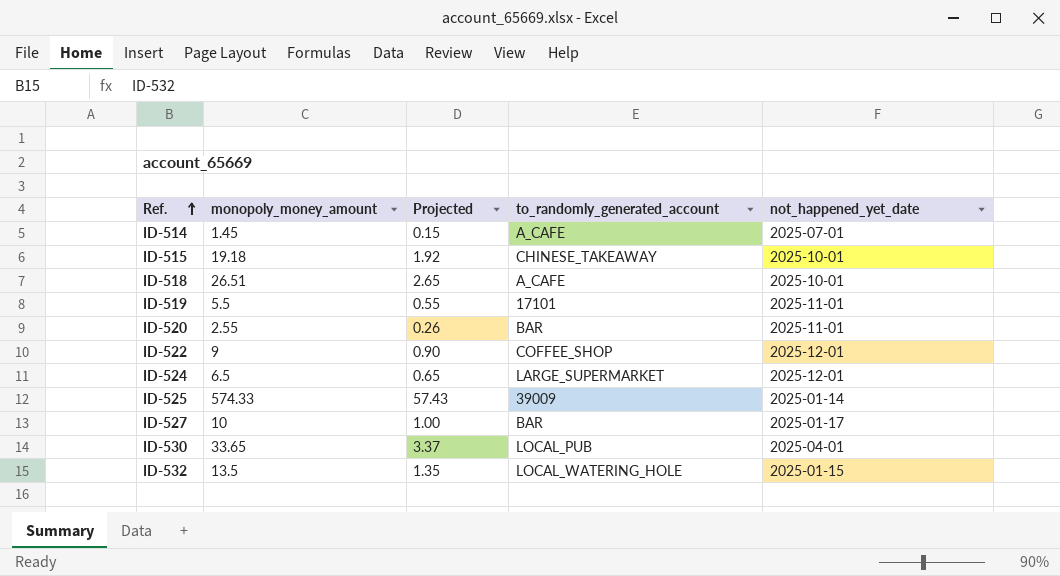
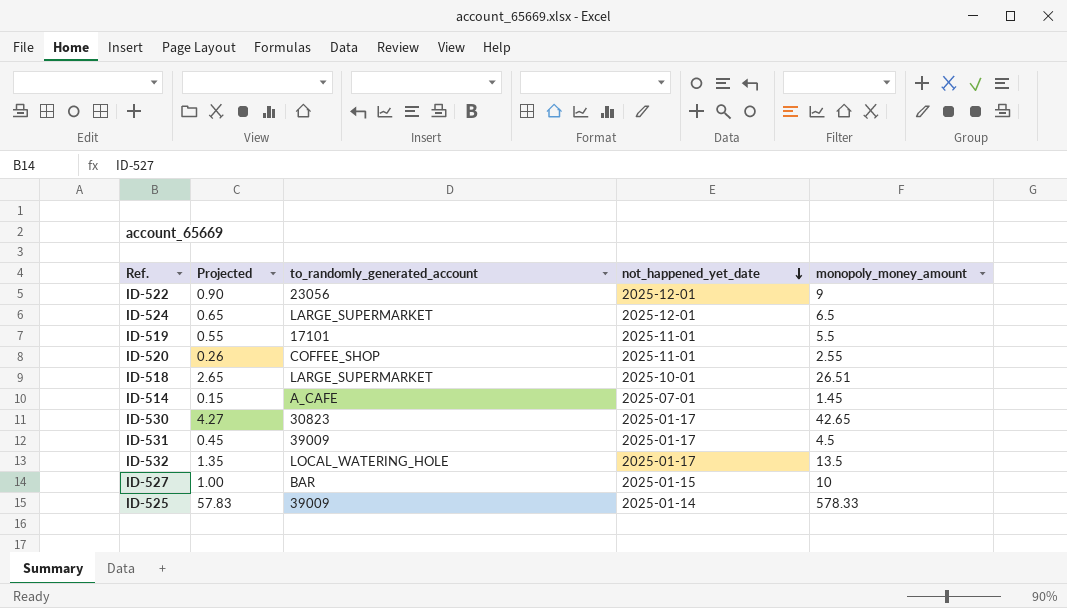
row order: Ref. ascending -> not_happened_yet_date descending
column monopoly_money_amount | position: 2 -> 5
row ID-515: 19.18 | 1.92 | CHINESE_TAKEAWAY | 2025-10-01 -> none
ID-522 | to_randomly_generated_account: COFFEE_SHOP -> 23056
ID-520 | to_randomly_generated_account: BAR -> COFFEE_SHOP
ID-518 | to_randomly_generated_account: A_CAFE -> LARGE_SUPERMARKET
ID-530 | Projected: 3.37 -> 4.27
ID-530 | to_randomly_generated_account: LOCAL_PUB -> 30823
ID-530 | not_happened_yet_date: 2025-04-01 -> 2025-01-17
ID-530 | monopoly_money_amount: 33.65 -> 42.65
row ID-531: none -> 0.45 | 39009 | 2025-01-17 | 4.5
ID-532 | not_happened_yet_date: 2025-01-15 -> 2025-01-17
ID-527 | not_happened_yet_date: 2025-01-17 -> 2025-01-15
ID-525 | Projected: 57.43 -> 57.83
ID-525 | monopoly_money_amount: 574.33 -> 578.33

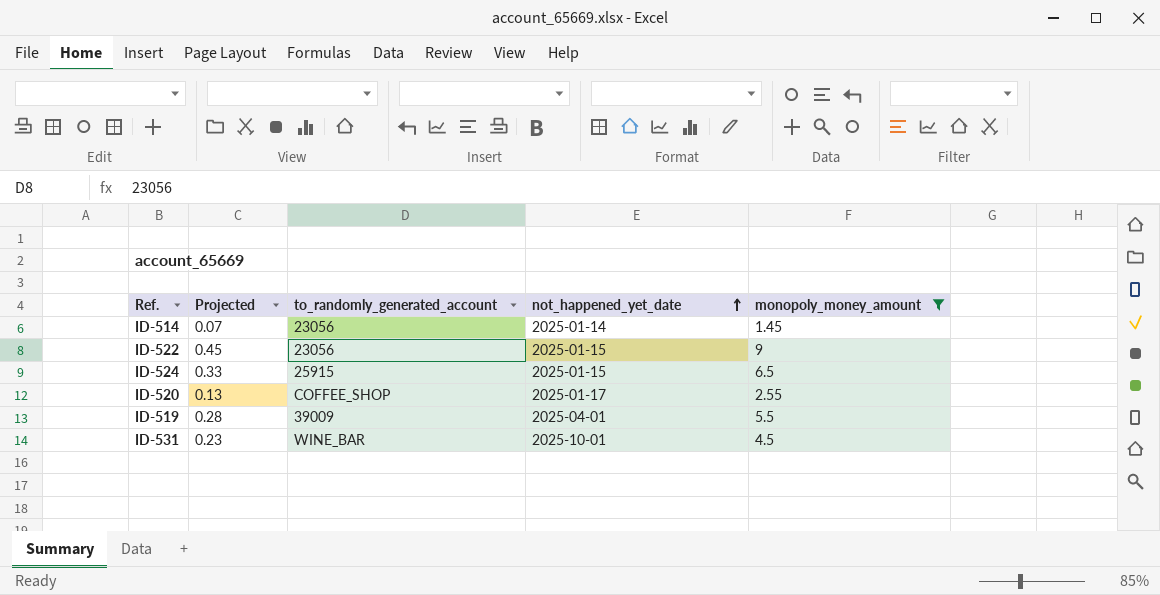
filter: none -> monopoly_money_amount <= 9
row order: not_happened_yet_date descending -> not_happened_yet_date ascending
column Projected | formula: [monopoly_money_amount] * 0.1 -> [monopoly_money_amount] * 0.05
ID-514 | to_randomly_generated_account: A_CAFE -> 23056
ID-514 | not_happened_yet_date: 2025-07-01 -> 2025-01-14
ID-522 | not_happened_yet_date: 2025-12-01 -> 2025-01-15
ID-524 | to_randomly_generated_account: LARGE_SUPERMARKET -> 25915
ID-524 | not_happened_yet_date: 2025-12-01 -> 2025-01-15
ID-520 | not_happened_yet_date: 2025-11-01 -> 2025-01-17
ID-519 | to_randomly_generated_account: 17101 -> 39009
ID-519 | not_happened_yet_date: 2025-11-01 -> 2025-04-01
ID-531 | to_randomly_generated_account: 39009 -> WINE_BAR
ID-531 | not_happened_yet_date: 2025-01-17 -> 2025-10-01

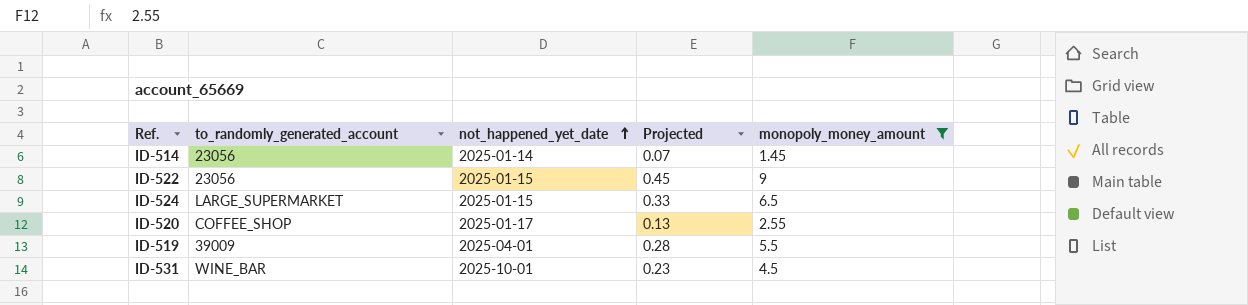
column Projected | position: 2 -> 4
ID-524 | to_randomly_generated_account: 25915 -> LARGE_SUPERMARKET

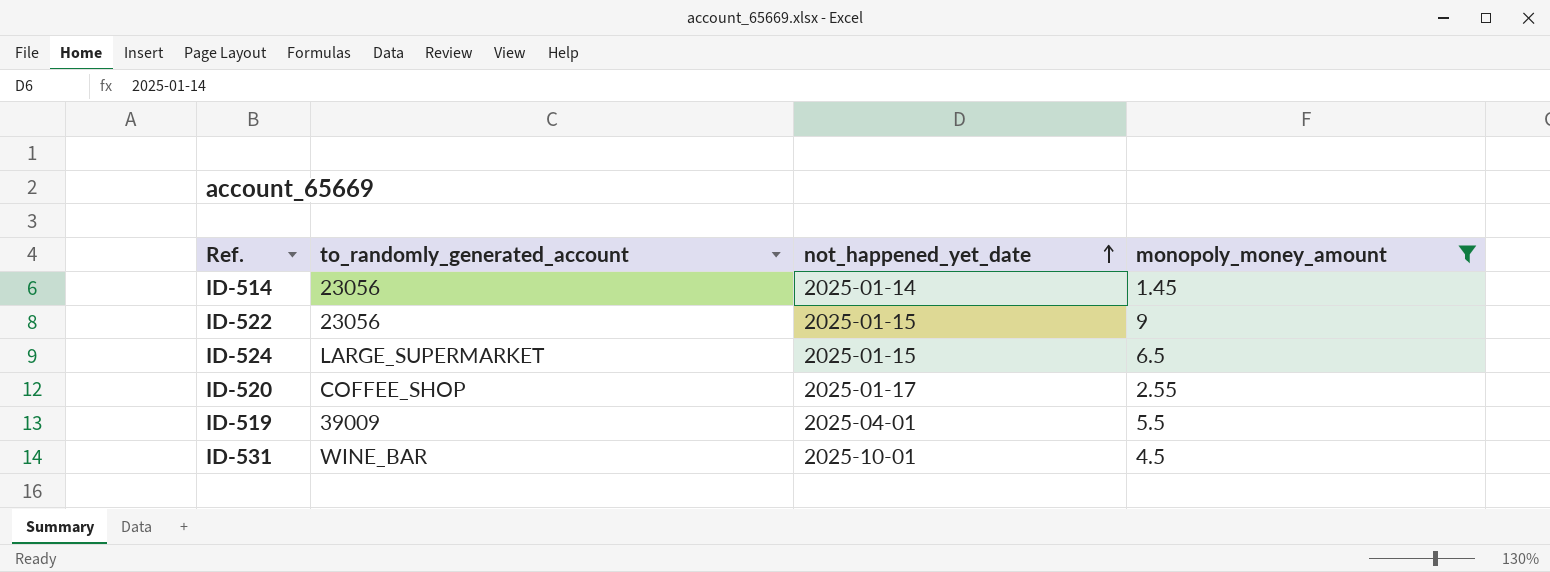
column Projected | formula: [monopoly_money_amount] * 0.05 -> none

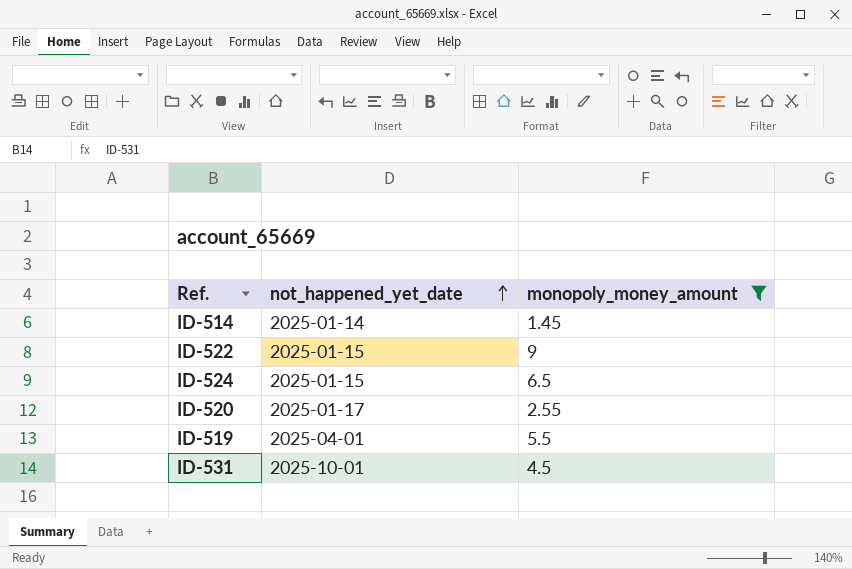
column to_randomly_generated_account | position: 2 -> none

